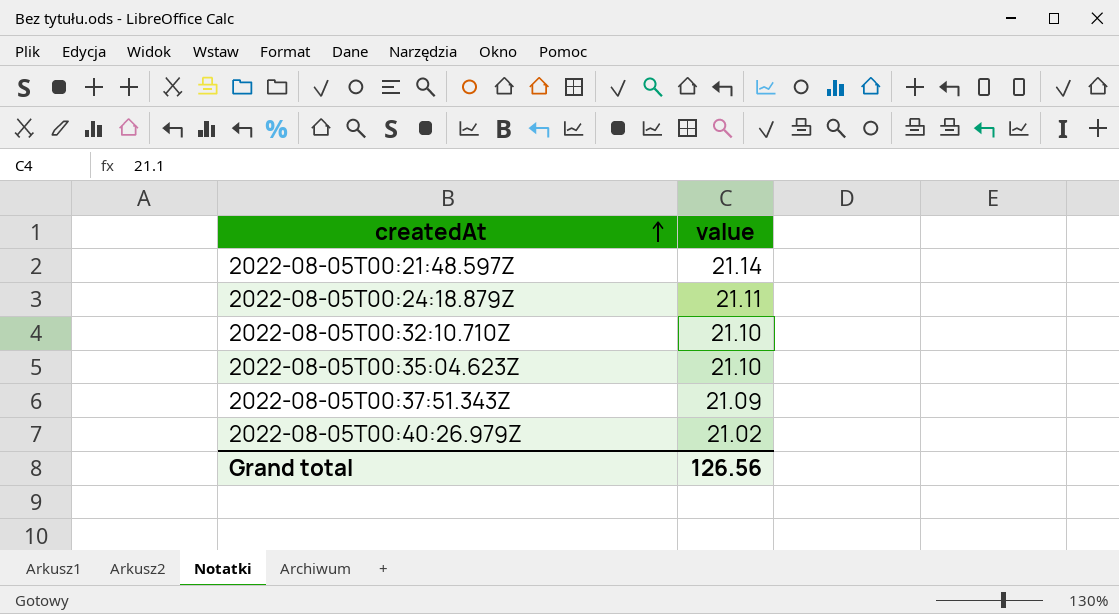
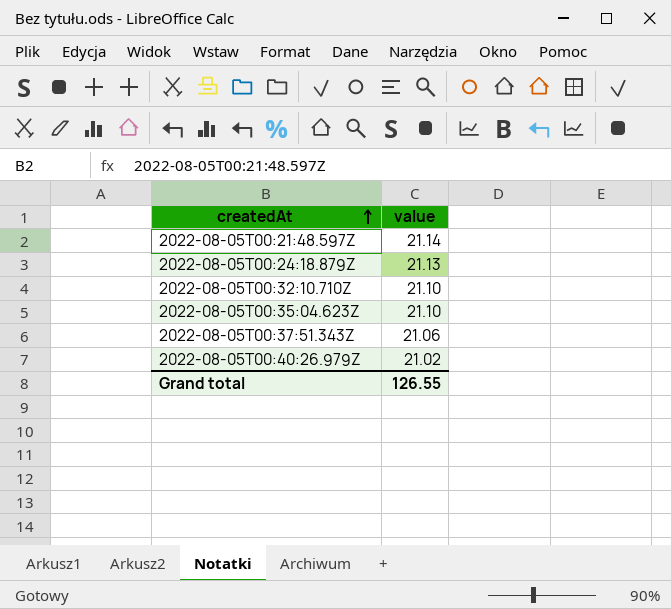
2022-08-05T00:24:18.879Z | value: 21.11 -> 21.13
2022-08-05T00:37:51.343Z | value: 21.09 -> 21.06
Grand total | value: 126.56 -> 126.55

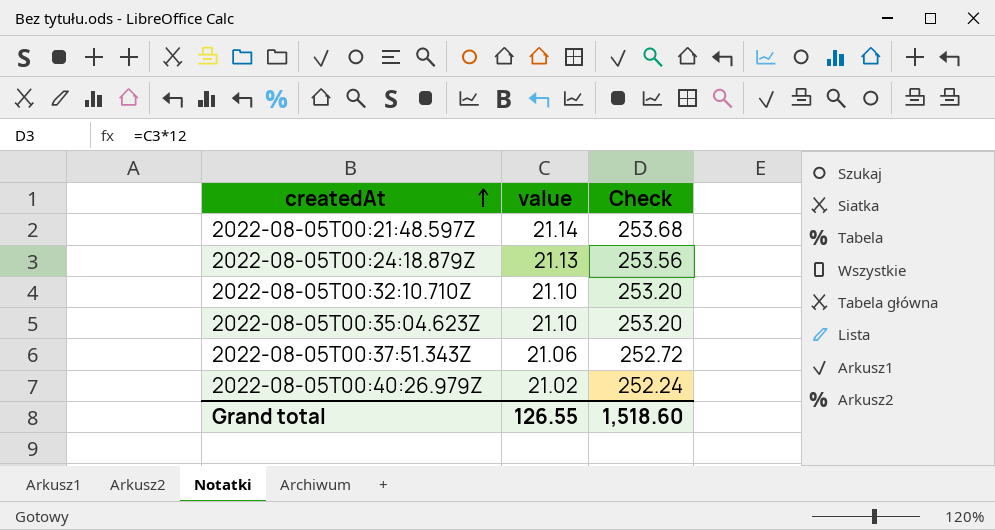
column Check | formula: none -> [value] * 12

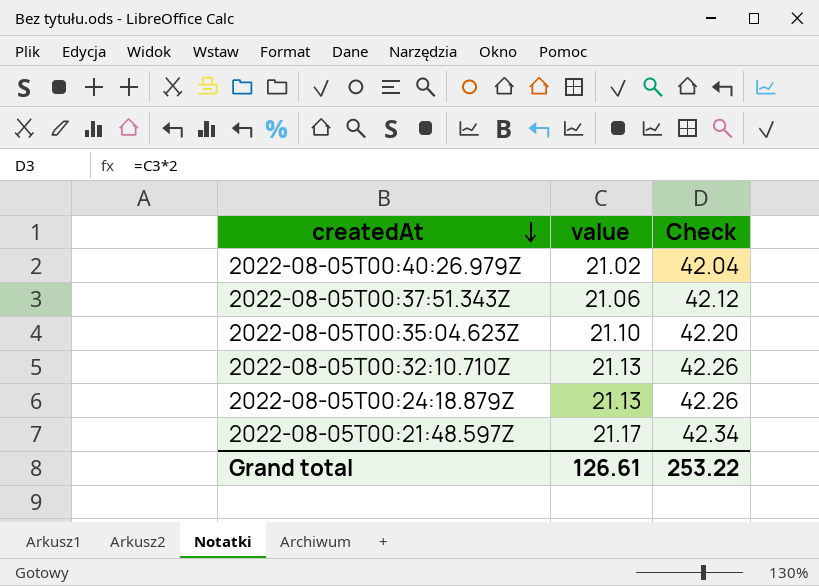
row order: createdAt ascending -> createdAt descending
column Check | formula: [value] * 12 -> [value] * 2
2022-08-05T00:32:10.710Z | value: 21.10 -> 21.13
2022-08-05T00:21:48.597Z | value: 21.14 -> 21.17
Grand total | value: 126.55 -> 126.61
Grand total | Check: 1,518.60 -> 253.22

